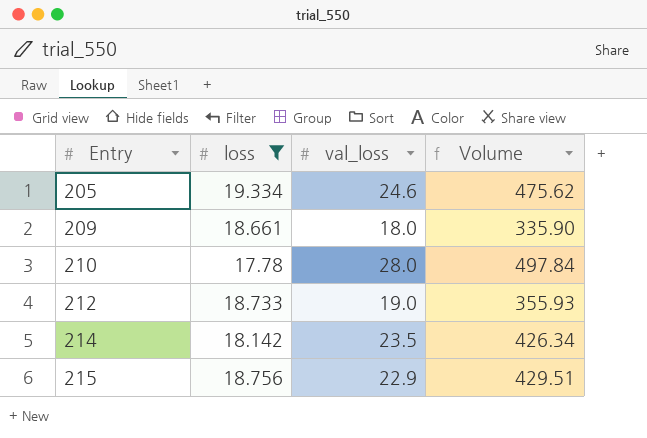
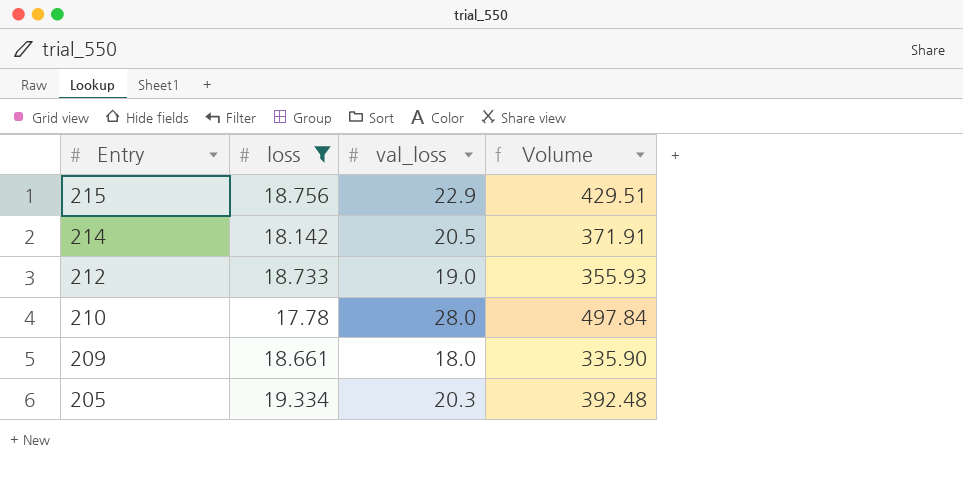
row order: Entry ascending -> Entry descending
214 | val_loss: 23.5 -> 20.5
214 | Volume: 426.34 -> 371.91
205 | val_loss: 24.6 -> 20.3
205 | Volume: 475.62 -> 392.48

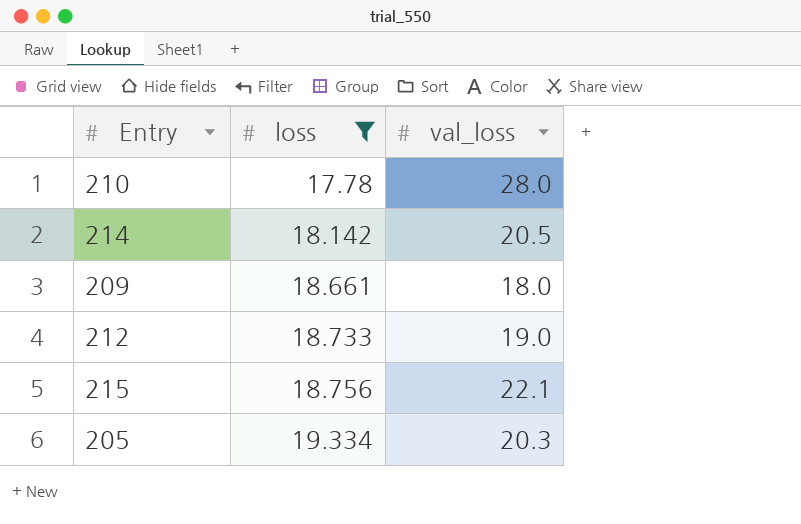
row order: Entry descending -> loss ascending
column Volume | formula: [loss] * [val_loss] -> none
215 | val_loss: 22.9 -> 22.1

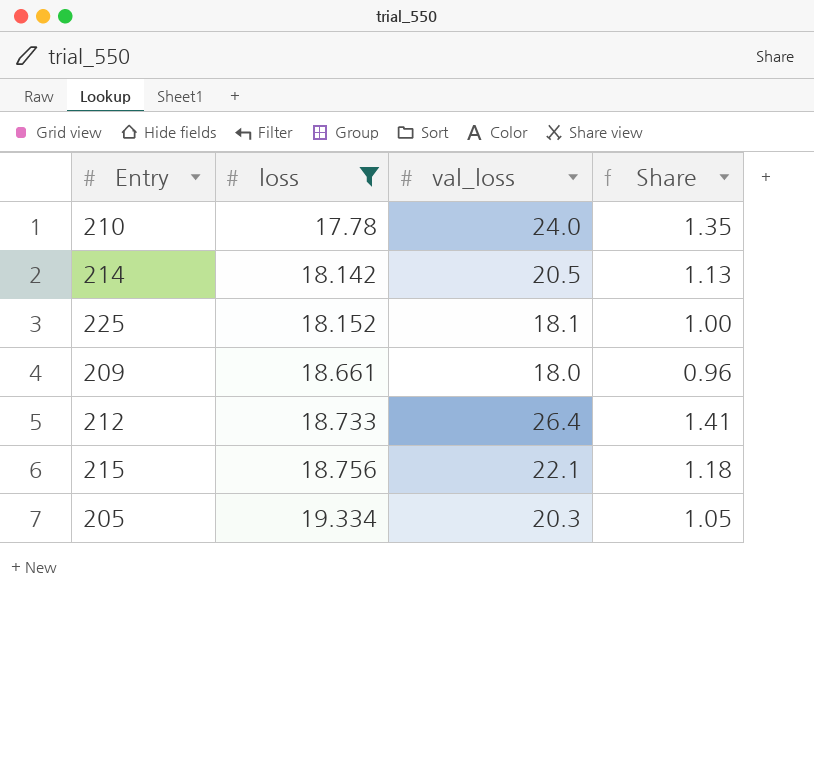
column Share | formula: none -> [val_loss] / [loss]
210 | val_loss: 28.0 -> 24.0
row 225: none -> 18.152 | 18.1 | 1.00
212 | val_loss: 19.0 -> 26.4

